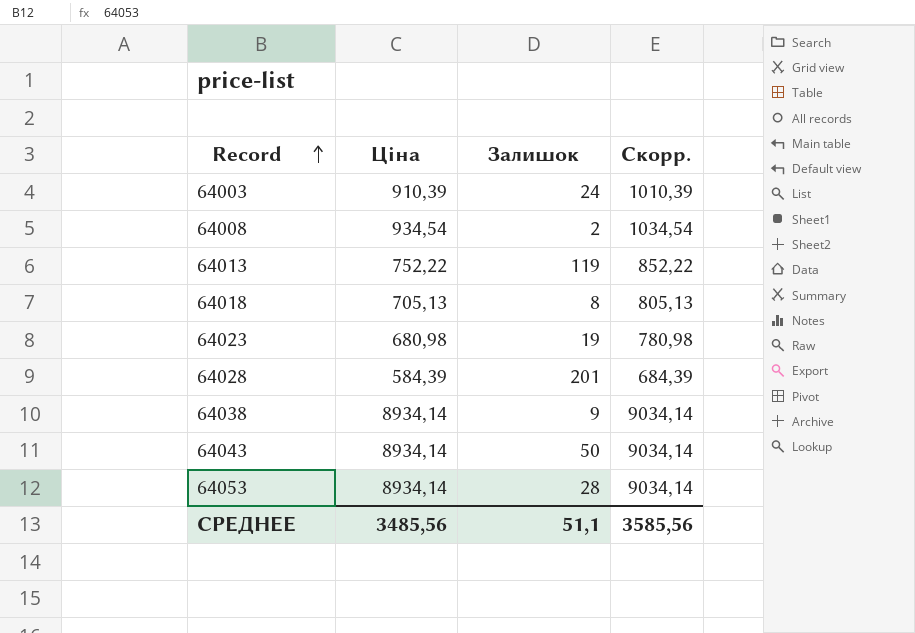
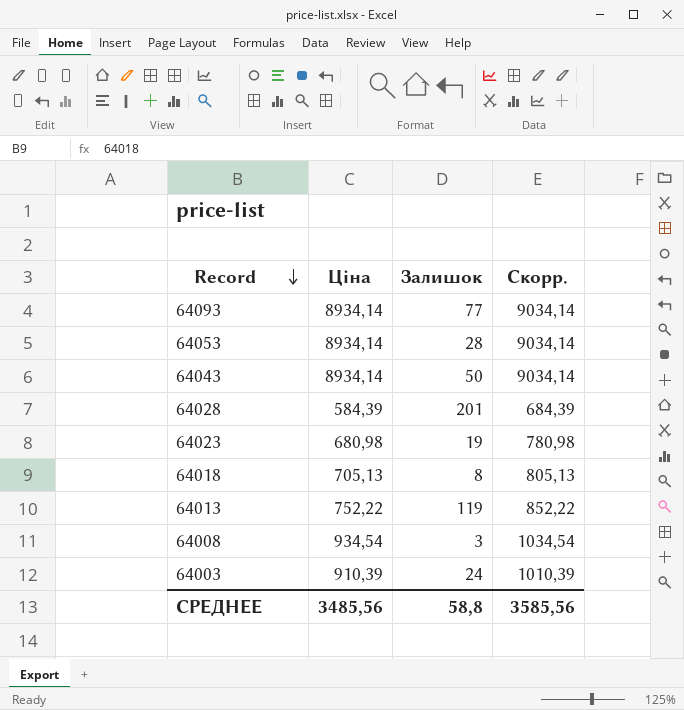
row order: Record ascending -> Record descending
row 64038: 8934,14 | 9 | 9034,14 -> none
row 64093: none -> 8934,14 | 77 | 9034,14
64008 | Залишок: 2 -> 3
СРЕДНЕЕ | Залишок: 51,1 -> 58,8

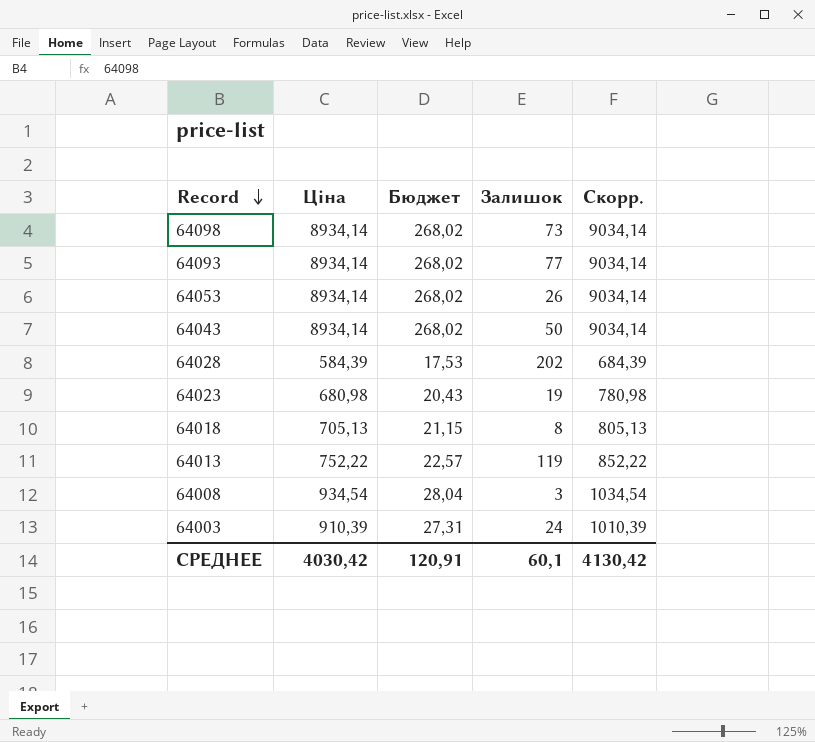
column Бюджет | formula: none -> [Ціна] * 0,03
row 64098: none -> 8934,14 | 268,02 | 73 | 9034,14
64053 | Залишок: 28 -> 26
64028 | Залишок: 201 -> 202
СРЕДНЕЕ | Ціна: 3485,56 -> 4030,42
СРЕДНЕЕ | Залишок: 58,8 -> 60,1
СРЕДНЕЕ | Скорр.: 3585,56 -> 4130,42

